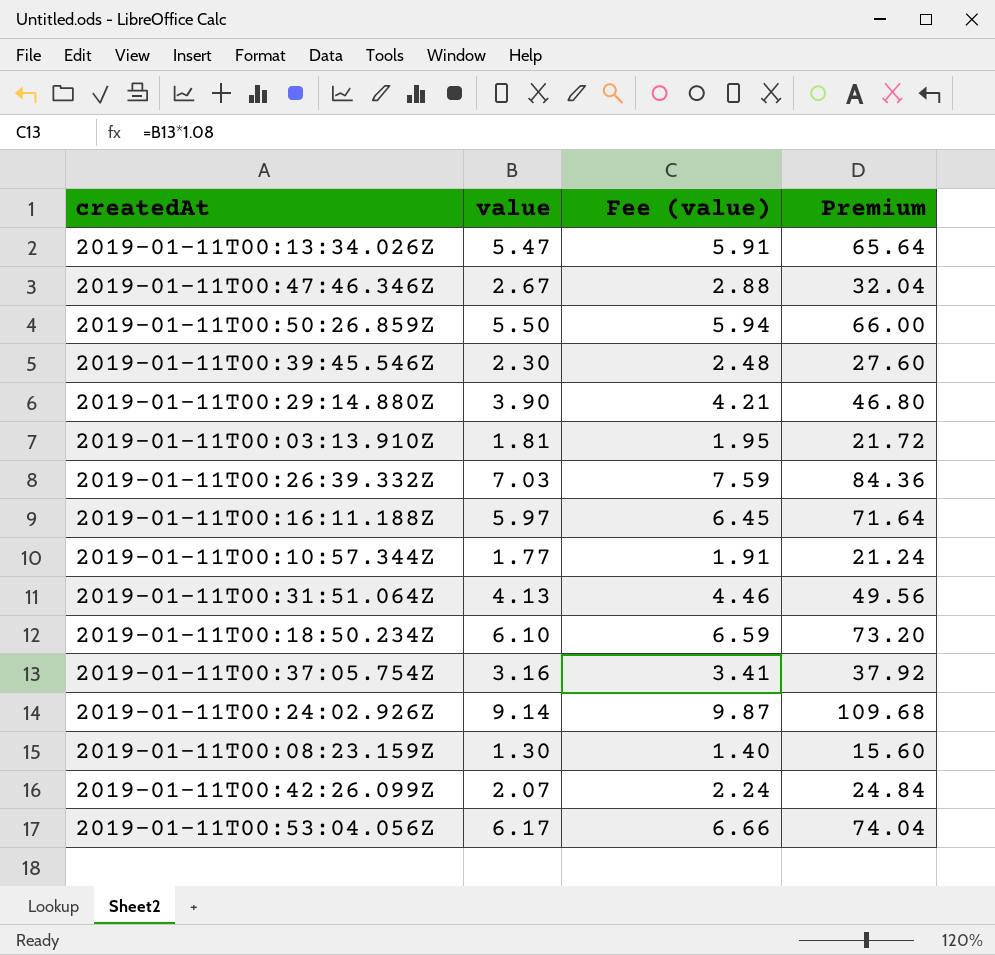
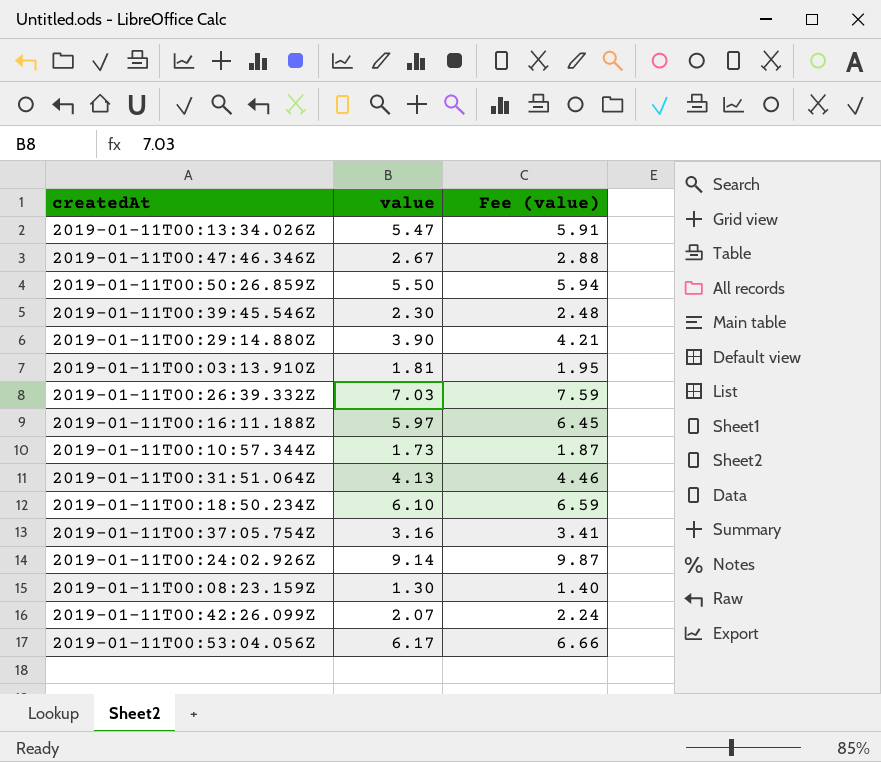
column Premium | formula: [value] * 12 -> none
2019-01-11T00:10:57.344Z | value: 1.77 -> 1.73
2019-01-11T00:10:57.344Z | Fee (value): 1.91 -> 1.87

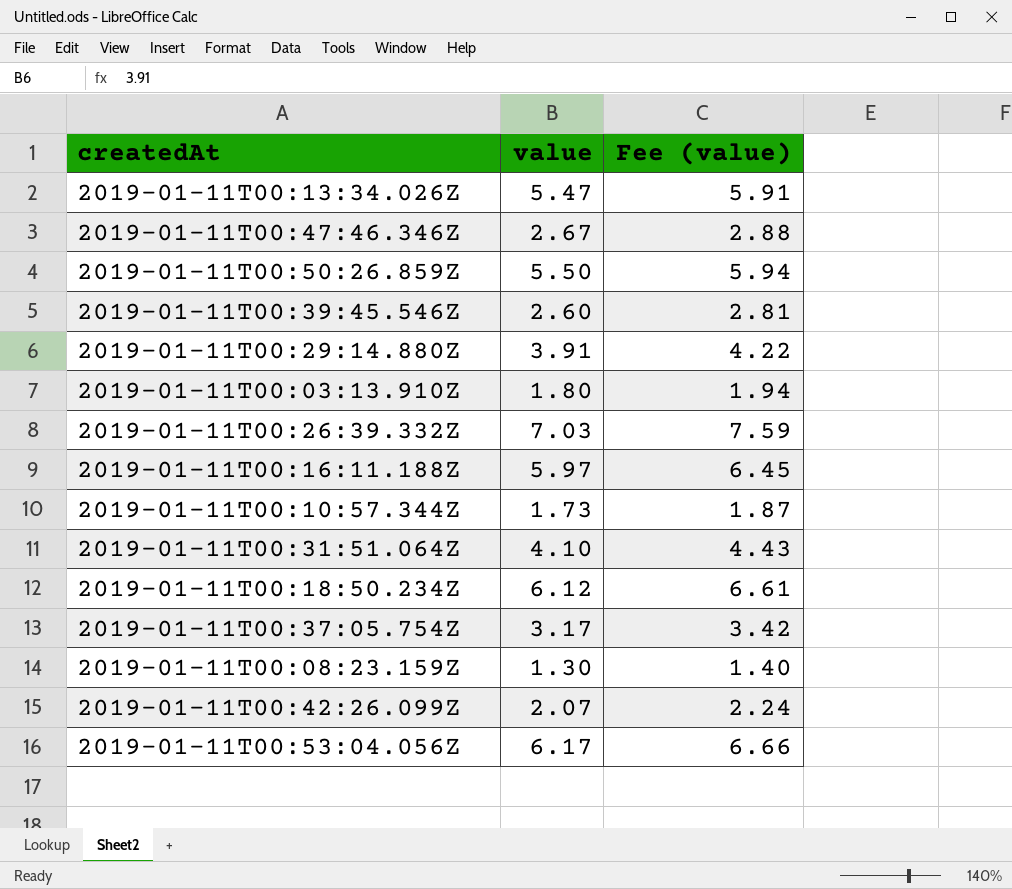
row 2019-01-11T00:24:02.926Z: 9.14 | 9.87 -> none
2019-01-11T00:39:45.546Z | value: 2.30 -> 2.60
2019-01-11T00:39:45.546Z | Fee (value): 2.48 -> 2.81
2019-01-11T00:29:14.880Z | value: 3.90 -> 3.91
2019-01-11T00:29:14.880Z | Fee (value): 4.21 -> 4.22
2019-01-11T00:03:13.910Z | value: 1.81 -> 1.80
2019-01-11T00:03:13.910Z | Fee (value): 1.95 -> 1.94
2019-01-11T00:31:51.064Z | value: 4.13 -> 4.10
2019-01-11T00:31:51.064Z | Fee (value): 4.46 -> 4.43
2019-01-11T00:18:50.234Z | value: 6.10 -> 6.12
2019-01-11T00:18:50.234Z | Fee (value): 6.59 -> 6.61
2019-01-11T00:37:05.754Z | value: 3.16 -> 3.17
2019-01-11T00:37:05.754Z | Fee (value): 3.41 -> 3.42

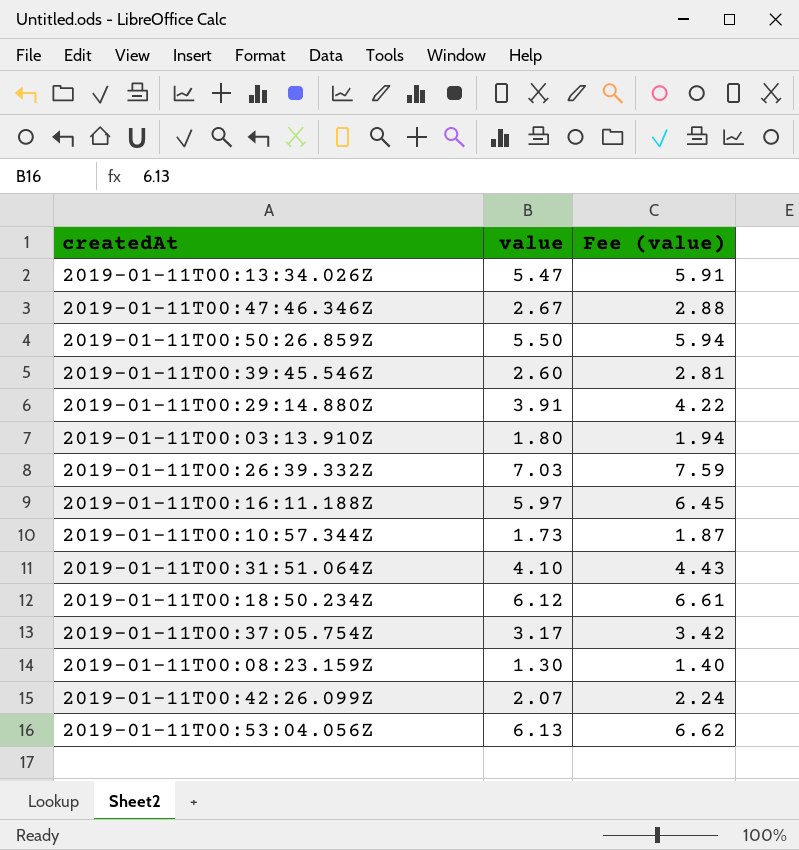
2019-01-11T00:53:04.056Z | value: 6.17 -> 6.13
2019-01-11T00:53:04.056Z | Fee (value): 6.66 -> 6.62

